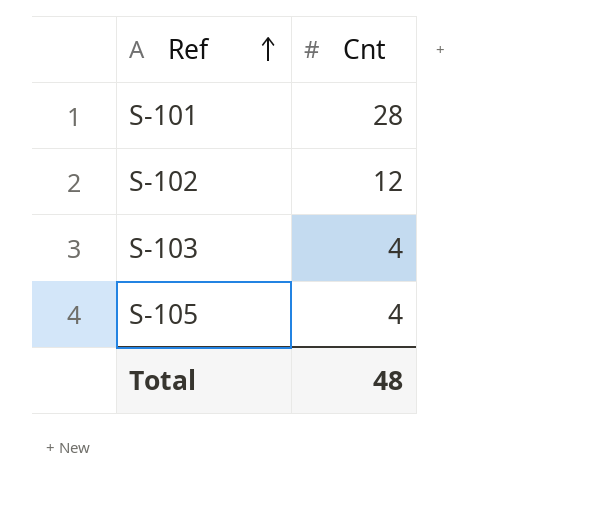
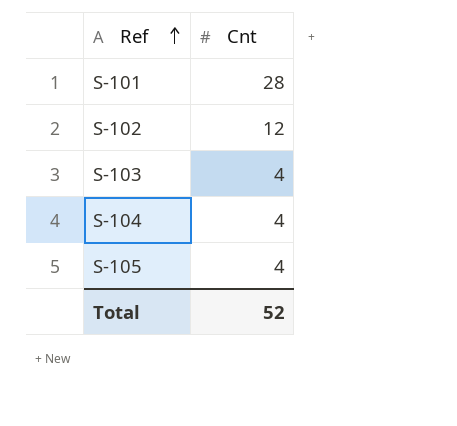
row S-104: none -> 4
Total | Cnt: 48 -> 52

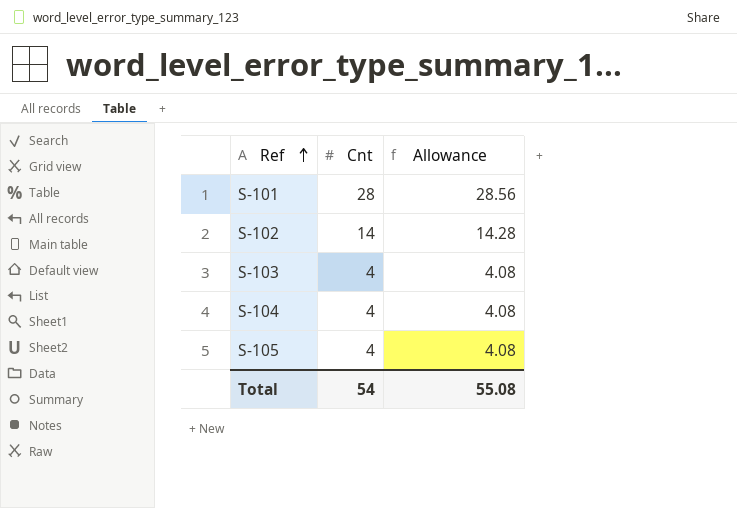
column Allowance | formula: none -> [Cnt] * 1.02
S-102 | Cnt: 12 -> 14
Total | Cnt: 52 -> 54

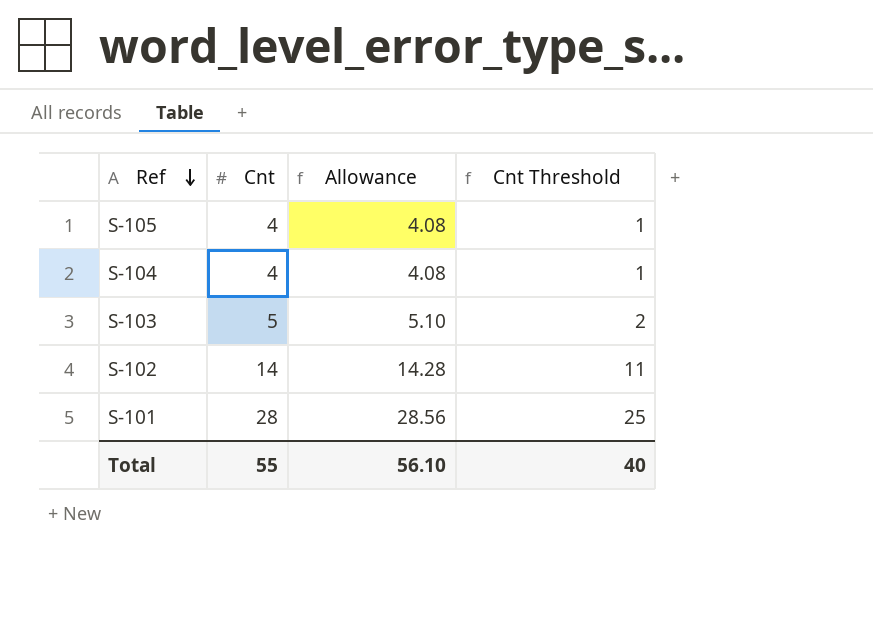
row order: Ref ascending -> Ref descending
column Cnt Threshold | formula: none -> [Cnt] - 3
S-103 | Cnt: 4 -> 5
S-103 | Allowance: 4.08 -> 5.10
Total | Cnt: 54 -> 55
Total | Allowance: 55.08 -> 56.10

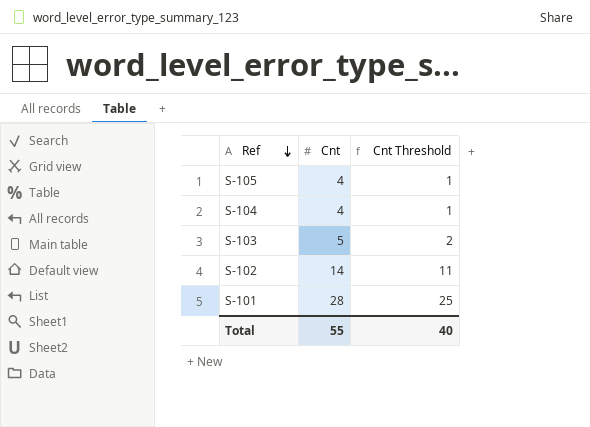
column Allowance | formula: [Cnt] * 1.02 -> none

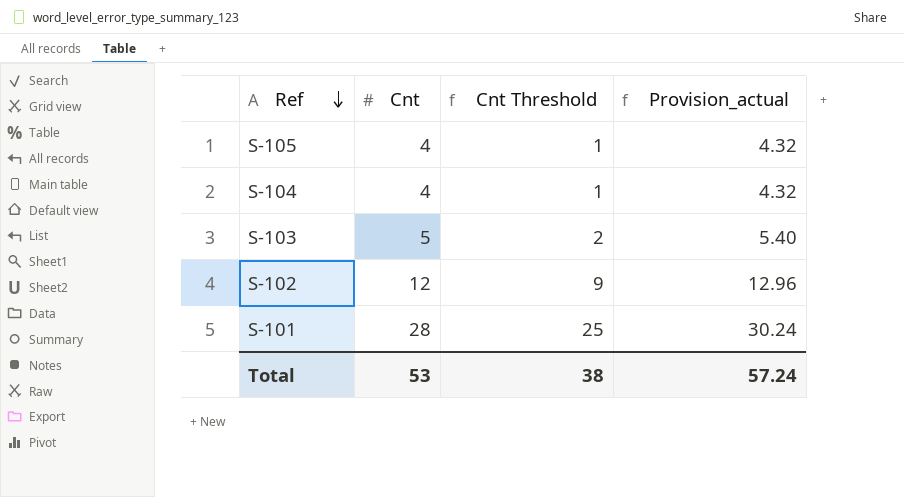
column Provision_actual | formula: none -> [Cnt] * 1.08
S-102 | Cnt: 14 -> 12
S-102 | Cnt Threshold: 11 -> 9
Total | Cnt: 55 -> 53
Total | Cnt Threshold: 40 -> 38

